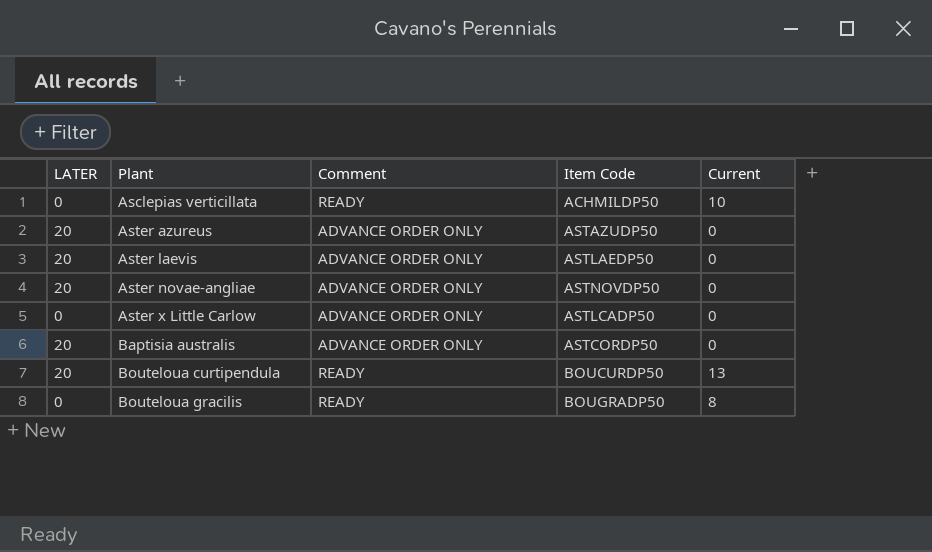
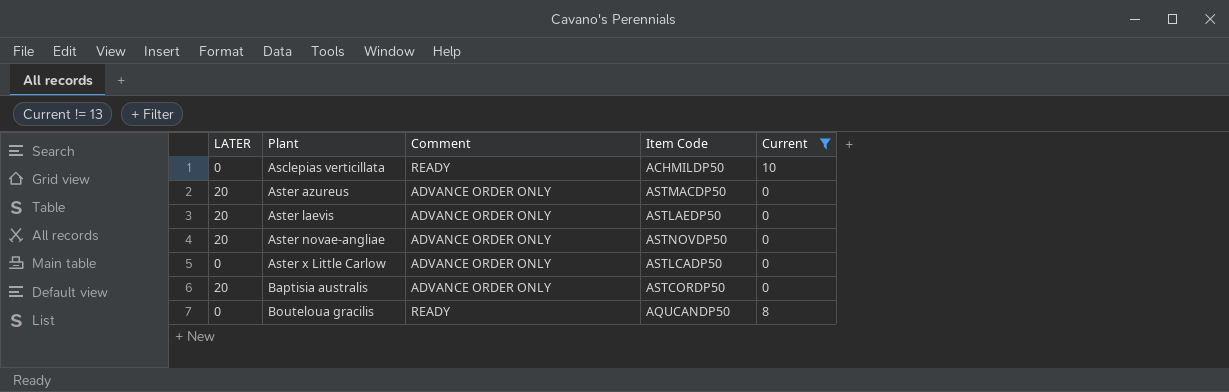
filter: none -> Current != 13
Aster azureus | Item Code: ASTAZUDP50 -> ASTMACDP50
Bouteloua gracilis | Item Code: BOUGRADP50 -> AQUCANDP50

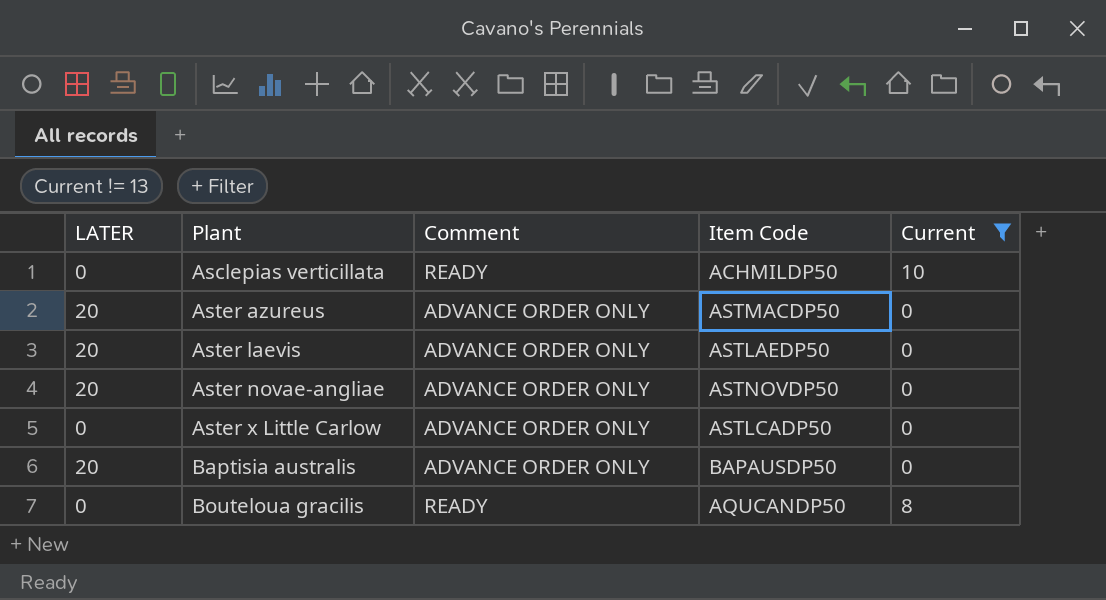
Baptisia australis | Item Code: ASTCORDP50 -> BAPAUSDP50

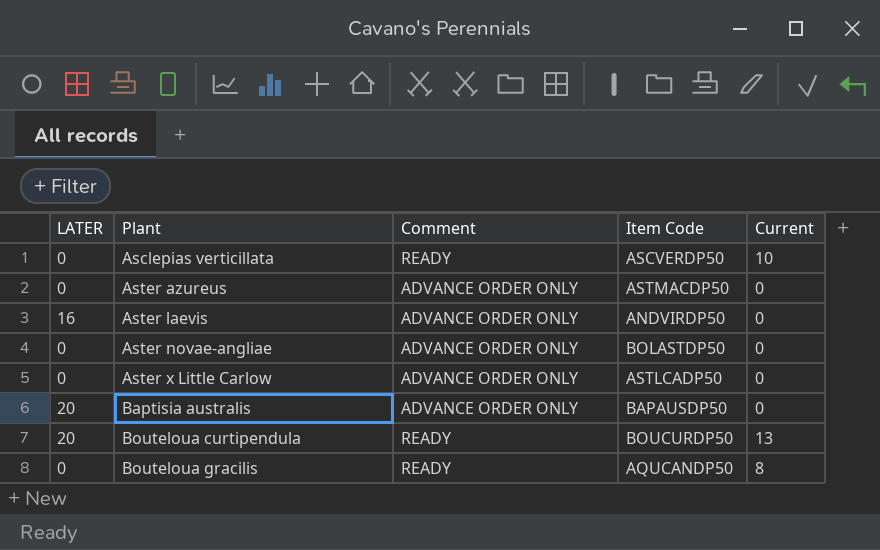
filter: Current != 13 -> none
Asclepias verticillata | Item Code: ACHMILDP50 -> ASCVERDP50
Aster azureus | LATER: 20 -> 0
Aster laevis | LATER: 20 -> 16
Aster laevis | Item Code: ASTLAEDP50 -> ANDVIRDP50
Aster novae-angliae | LATER: 20 -> 0
Aster novae-angliae | Item Code: ASTNOVDP50 -> BOLASTDP50

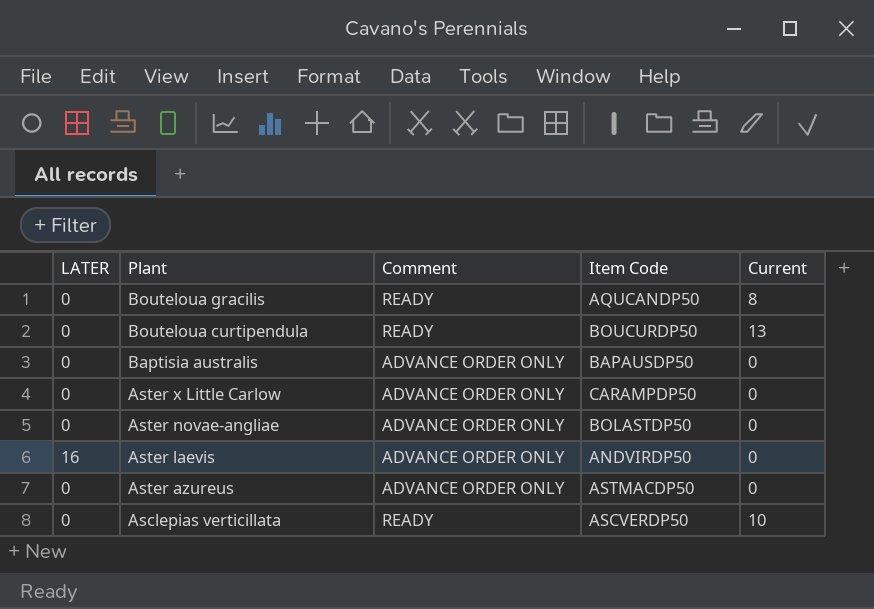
row order: Plant ascending -> Plant descending
Bouteloua curtipendula | LATER: 20 -> 0
Baptisia australis | LATER: 20 -> 0
Aster x Little Carlow | Item Code: ASTLCADP50 -> CARAMPDP50

